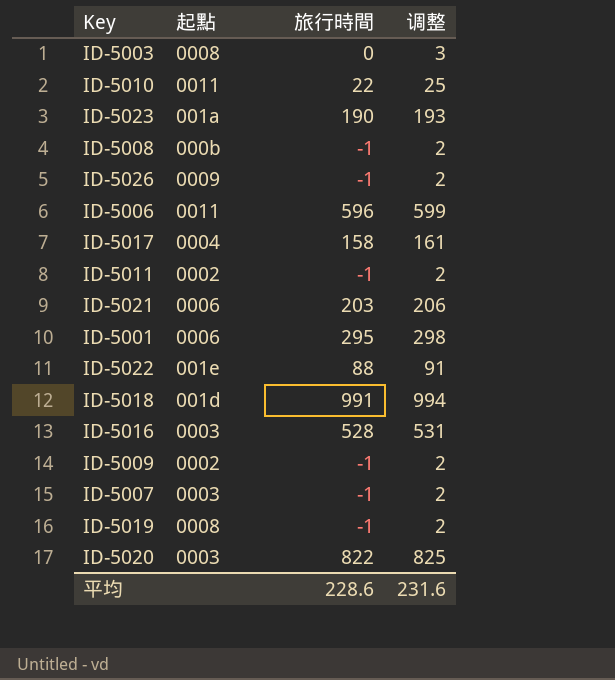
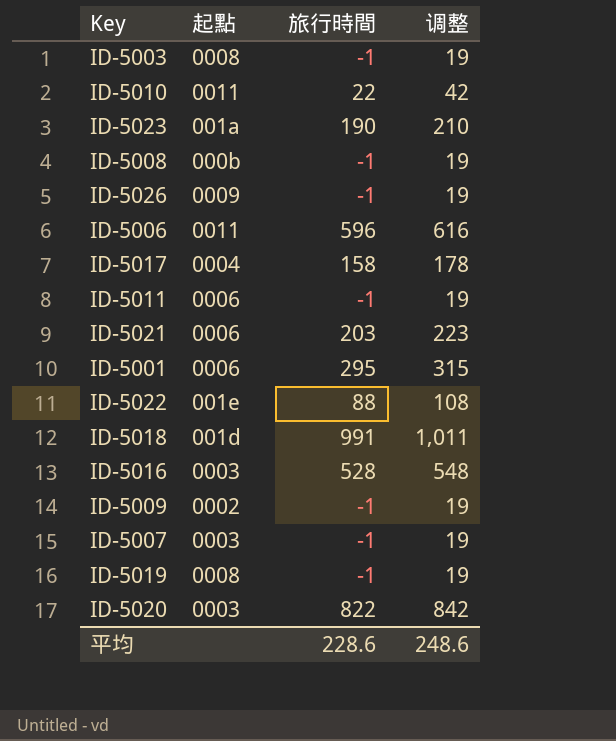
column 调整 | formula: [旅行時間] + 3 -> [旅行時間] + 20
ID-5003 | 旅行時間: 0 -> -1
ID-5011 | 起點: 0002 -> 0006
平均 | 调整: 231.6 -> 248.6

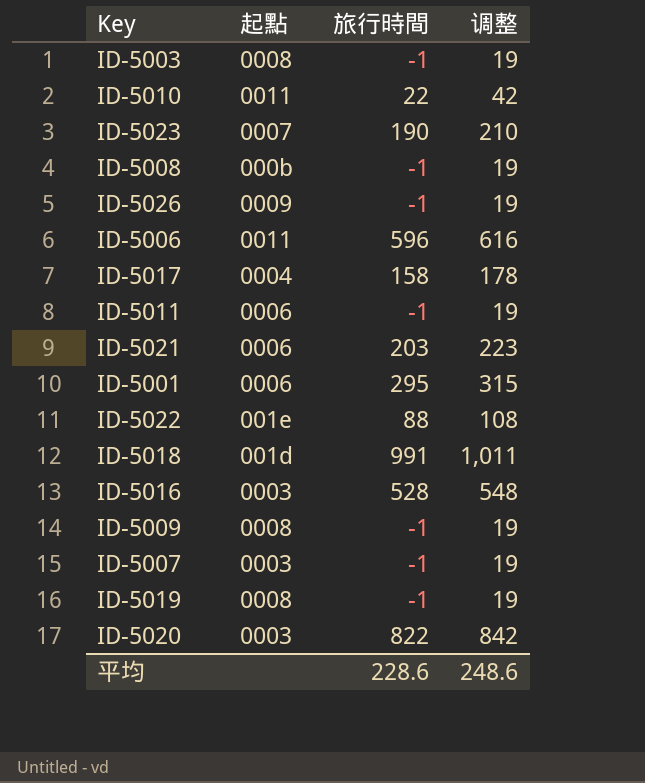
ID-5023 | 起點: 001a -> 0007
ID-5009 | 起點: 0002 -> 0008

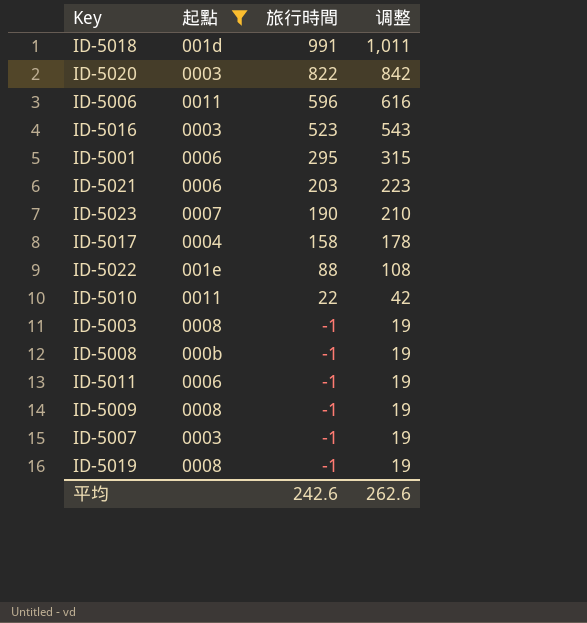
filter: none -> 起點 != 0009
row order: none -> 旅行時間 descending
ID-5016 | 旅行時間: 528 -> 523
ID-5016 | 调整: 548 -> 543
平均 | 旅行時間: 228.6 -> 242.6
平均 | 调整: 248.6 -> 262.6

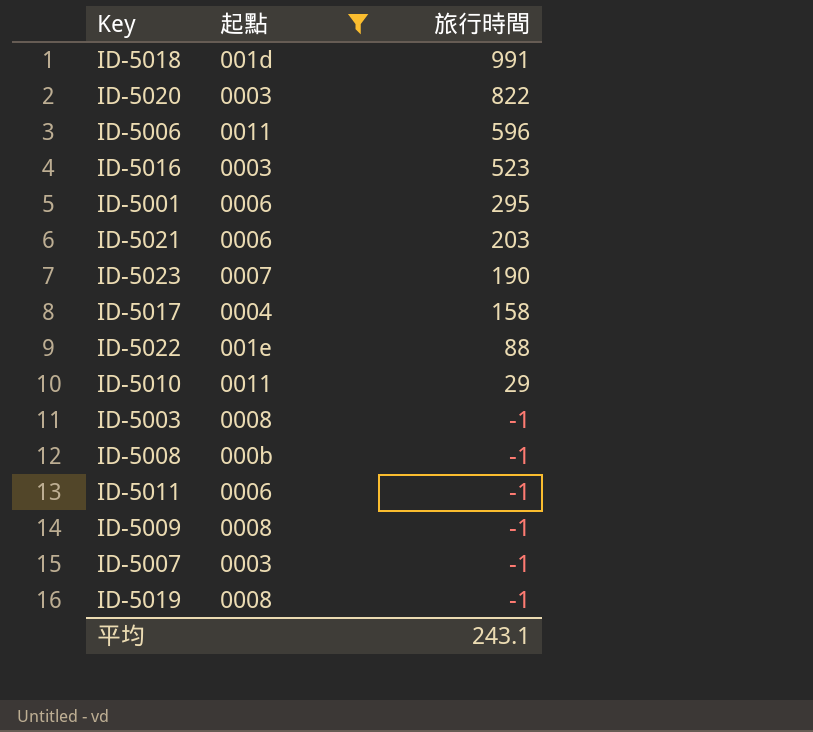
column 调整 | formula: [旅行時間] + 20 -> none
ID-5010 | 旅行時間: 22 -> 29
平均 | 旅行時間: 242.6 -> 243.1

